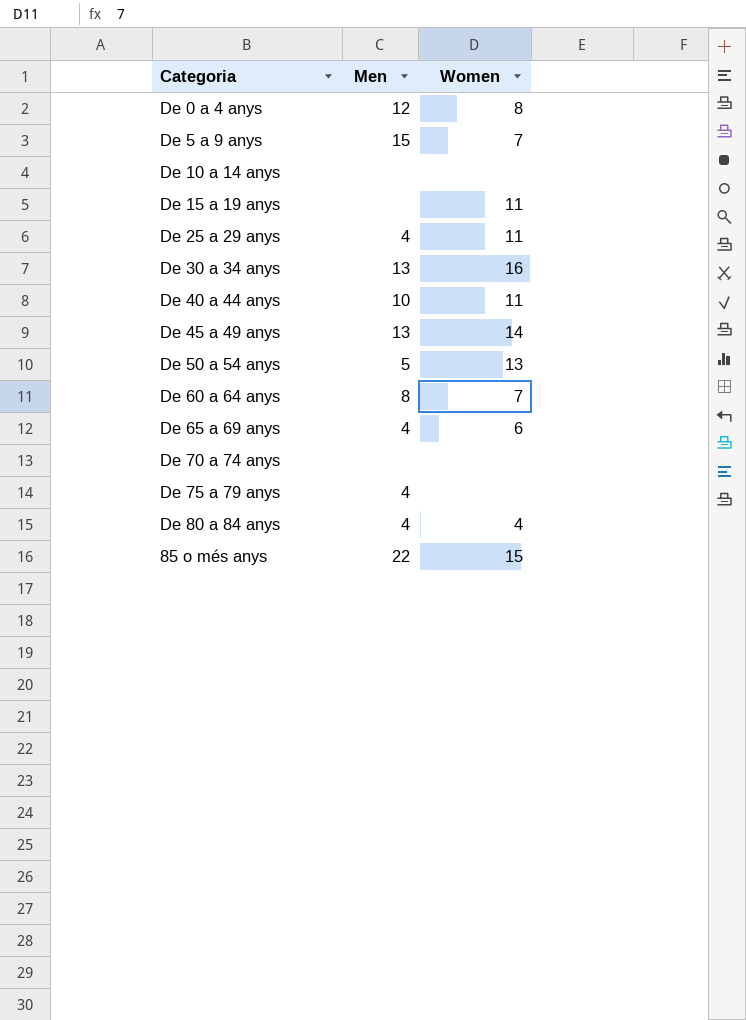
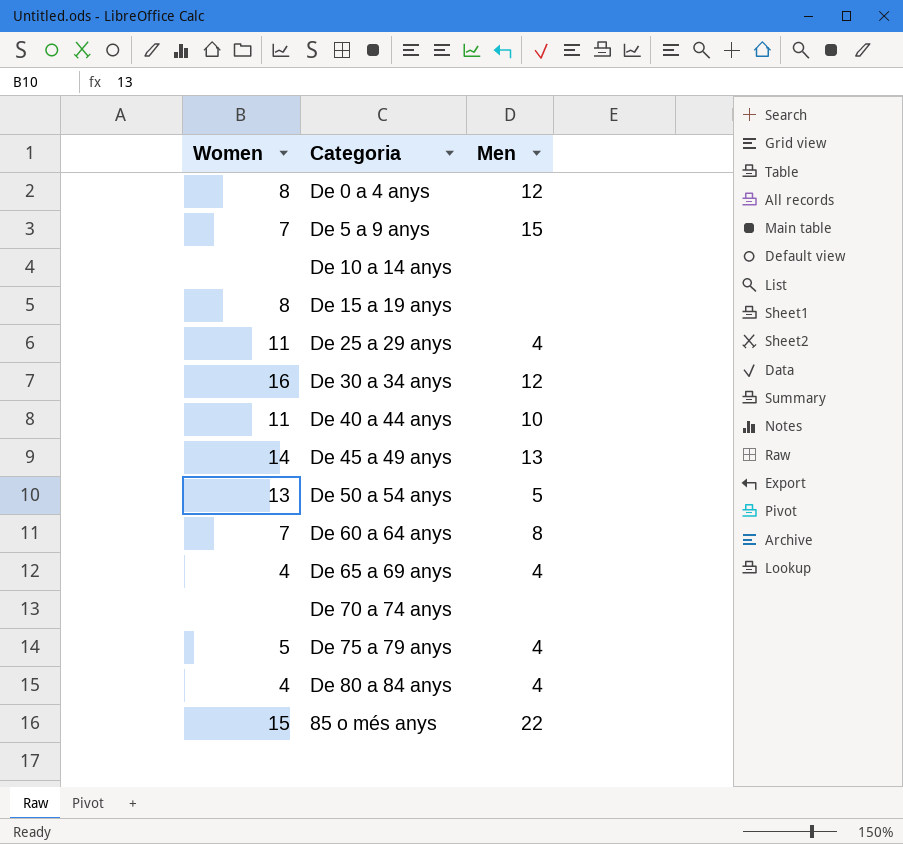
column Women | position: 3 -> 1
De 15 a 19 anys | Women: 11 -> 8
De 30 a 34 anys | Men: 13 -> 12
De 65 a 69 anys | Women: 6 -> 4
De 75 a 79 anys | Women: none -> 5

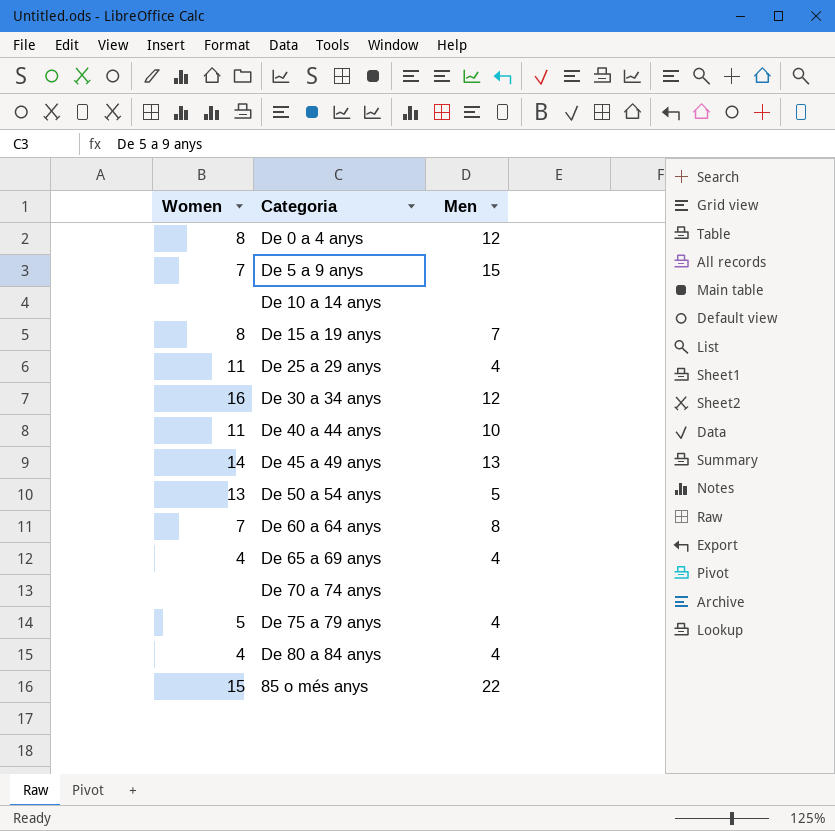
De 15 a 19 anys | Men: none -> 7

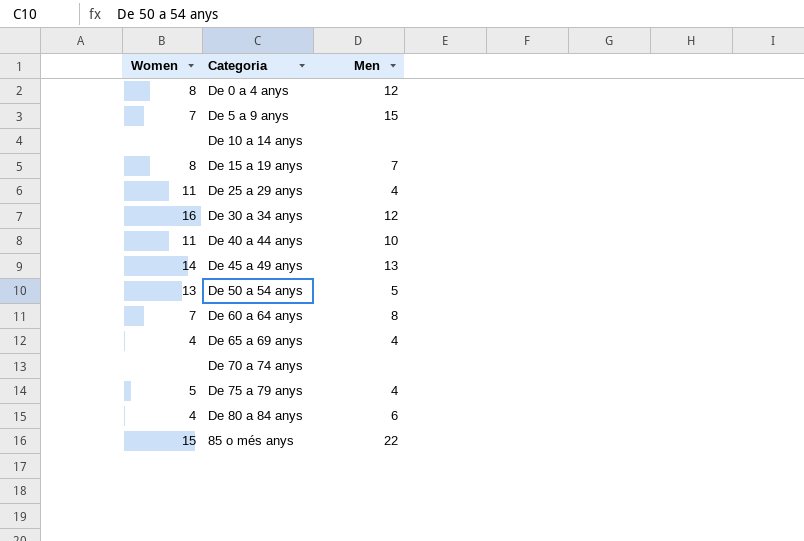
De 80 a 84 anys | Men: 4 -> 6

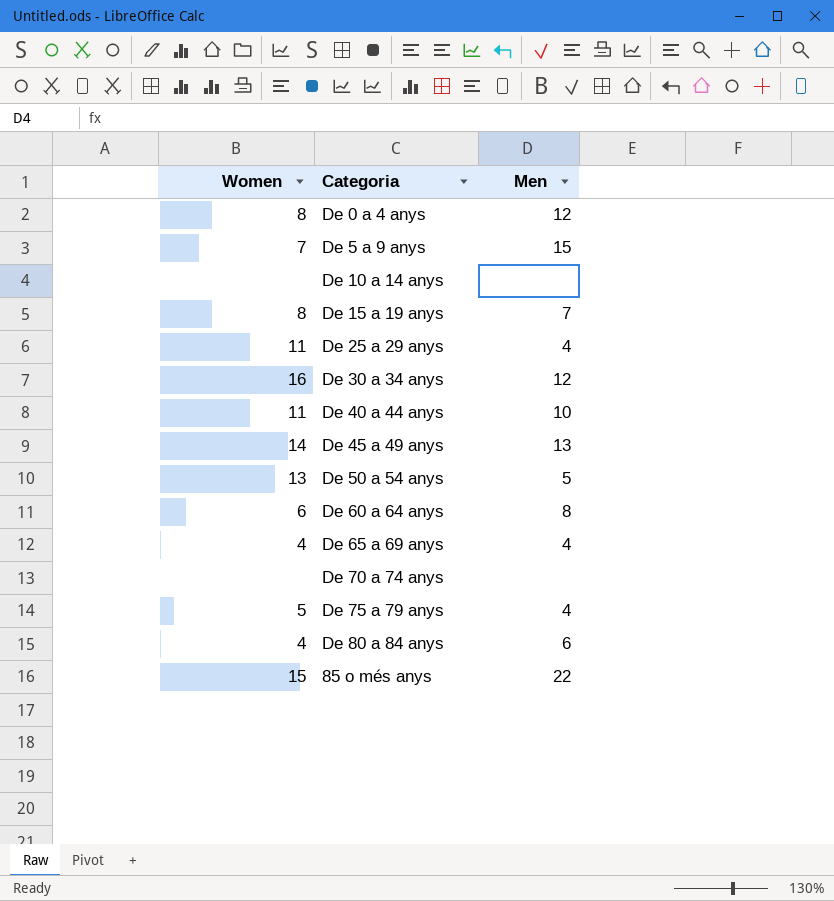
De 60 a 64 anys | Women: 7 -> 6

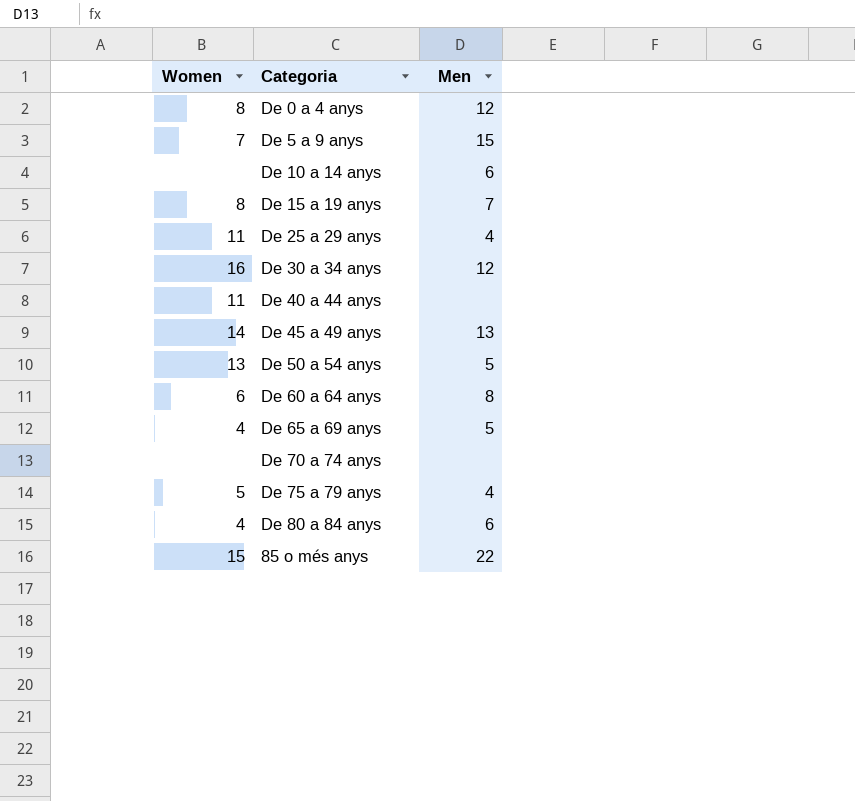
De 10 a 14 anys | Men: none -> 6
De 40 a 44 anys | Men: 10 -> none
De 65 a 69 anys | Men: 4 -> 5

